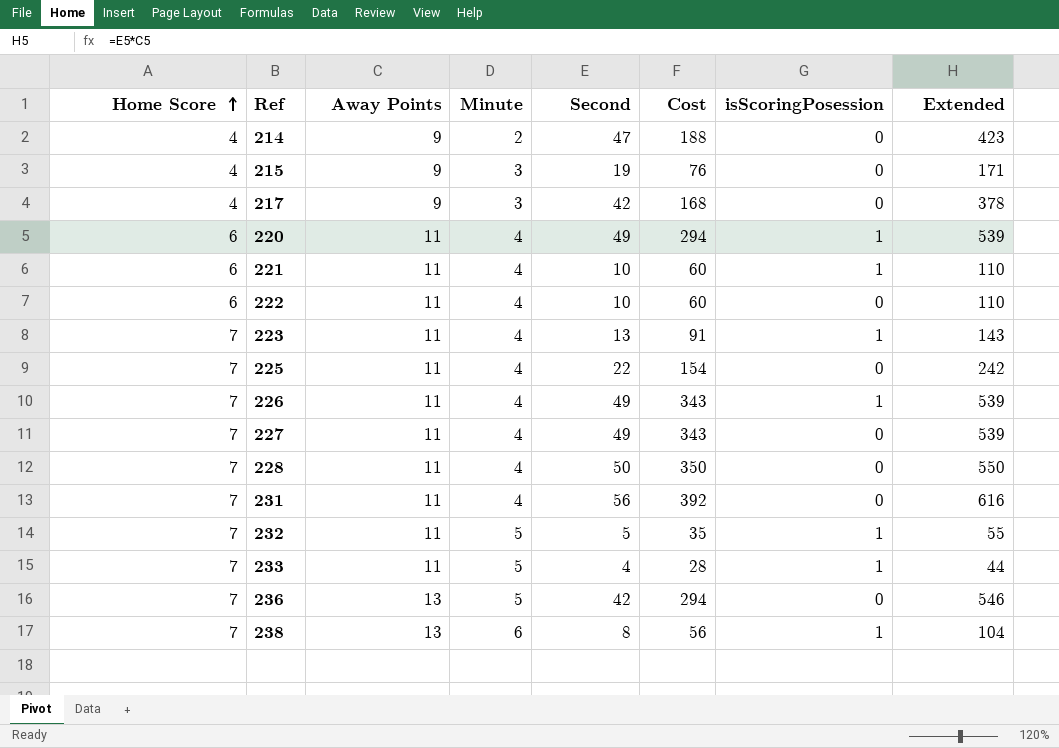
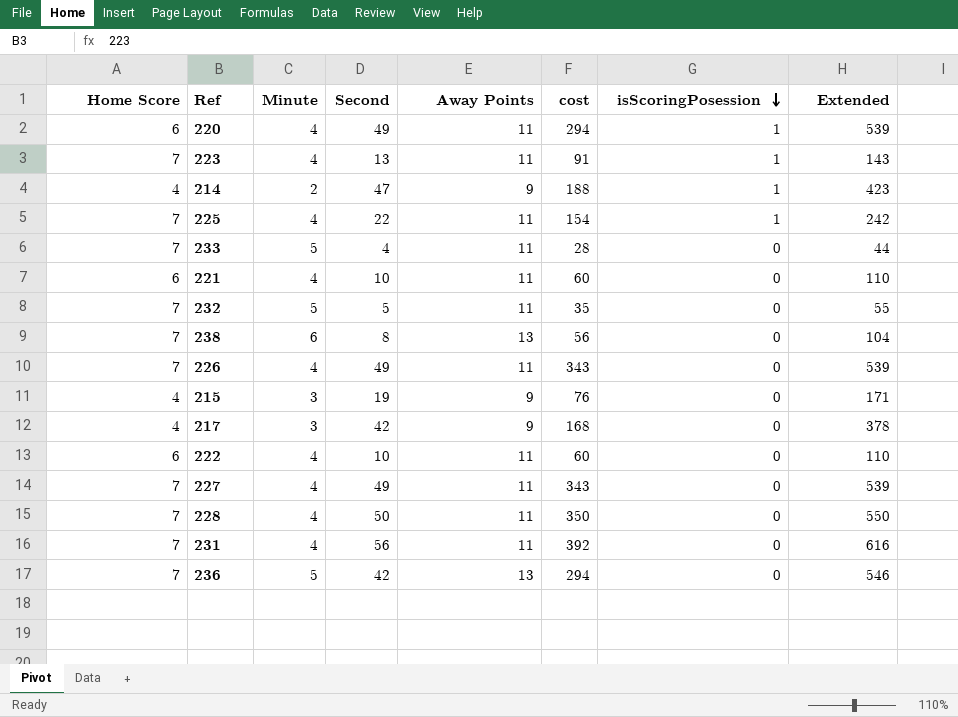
row order: Home Score ascending -> isScoringPosession descending
column Away Points | position: 3 -> 5
column name: Cost -> cost
214 | isScoringPosession: 0 -> 1
225 | isScoringPosession: 0 -> 1
233 | isScoringPosession: 1 -> 0
221 | isScoringPosession: 1 -> 0
232 | isScoringPosession: 1 -> 0
238 | isScoringPosession: 1 -> 0
226 | isScoringPosession: 1 -> 0

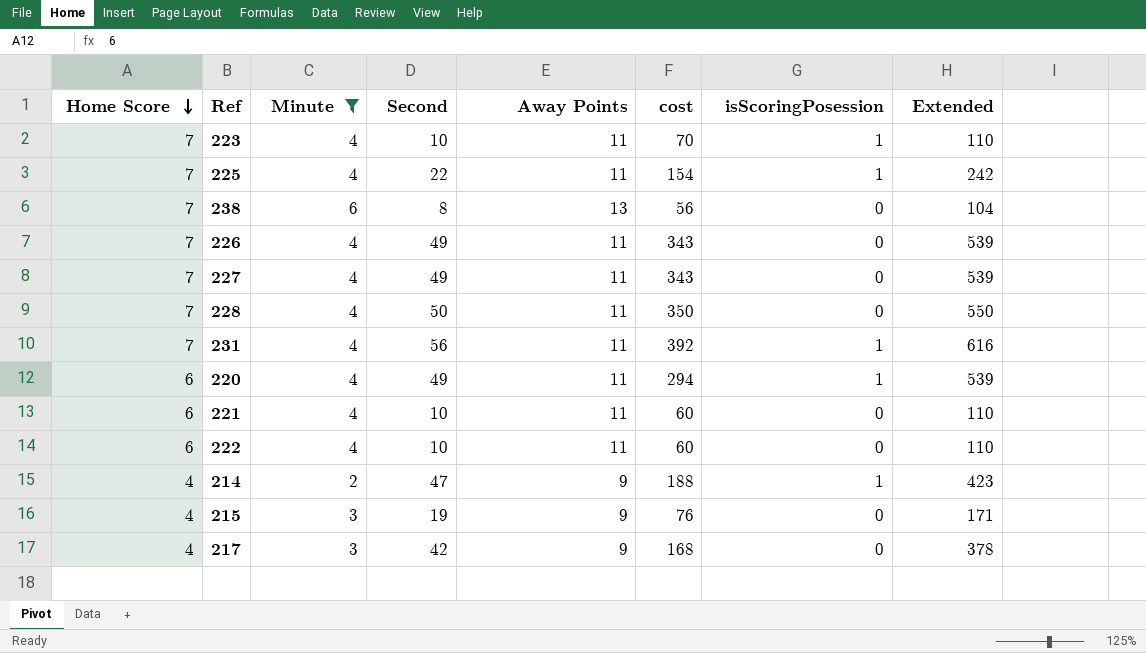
filter: none -> Minute != 5
row order: isScoringPosession descending -> Home Score descending
223 | Second: 13 -> 10
223 | cost: 91 -> 70
223 | Extended: 143 -> 110
231 | isScoringPosession: 0 -> 1

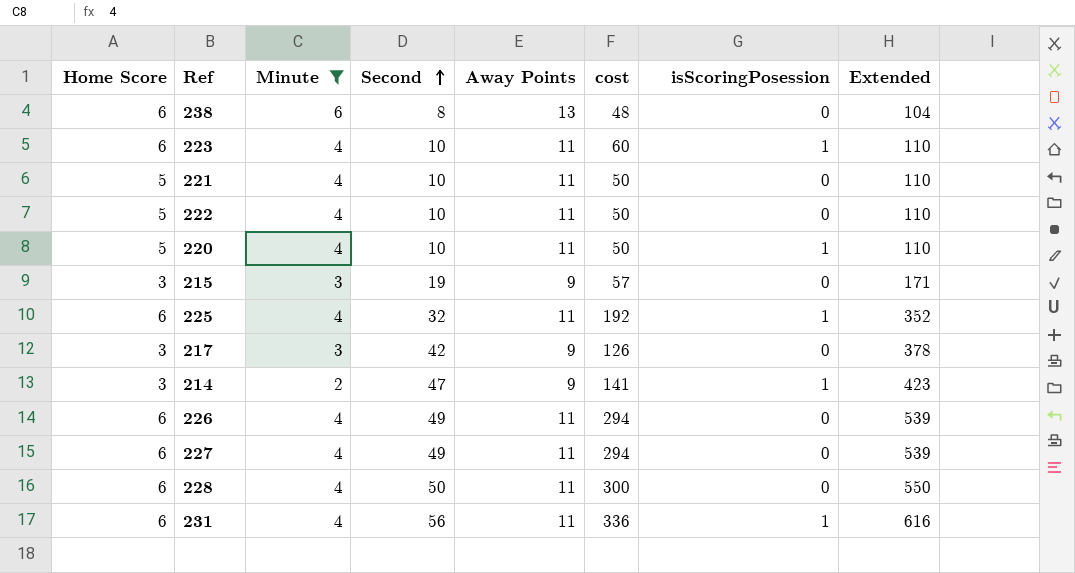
row order: Home Score descending -> Second ascending
238 | Home Score: 7 -> 6
238 | cost: 56 -> 48
223 | Home Score: 7 -> 6
223 | cost: 70 -> 60
221 | Home Score: 6 -> 5
221 | cost: 60 -> 50
222 | Home Score: 6 -> 5
222 | cost: 60 -> 50
220 | Home Score: 6 -> 5
220 | Second: 49 -> 10
220 | cost: 294 -> 50
220 | Extended: 539 -> 110
215 | Home Score: 4 -> 3
215 | cost: 76 -> 57
225 | Home Score: 7 -> 6
225 | Second: 22 -> 32
225 | cost: 154 -> 192
225 | Extended: 242 -> 352
217 | Home Score: 4 -> 3
217 | cost: 168 -> 126
214 | Home Score: 4 -> 3
214 | cost: 188 -> 141
226 | Home Score: 7 -> 6
226 | cost: 343 -> 294
227 | Home Score: 7 -> 6
227 | cost: 343 -> 294
228 | Home Score: 7 -> 6
228 | cost: 350 -> 300
231 | Home Score: 7 -> 6
231 | cost: 392 -> 336

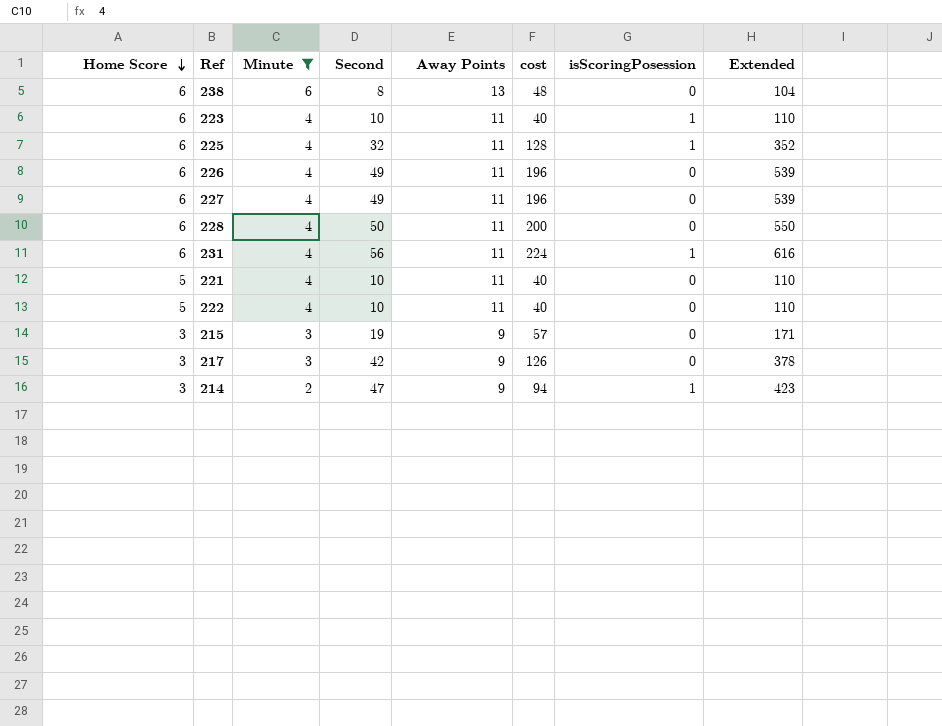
row order: Second ascending -> Home Score descending
column cost | formula: [Home Score] * [Second] -> [Minute] * [Second]
row 220: 5 | 4 | 10 | 11 | 50 | 1 | 110 -> none

